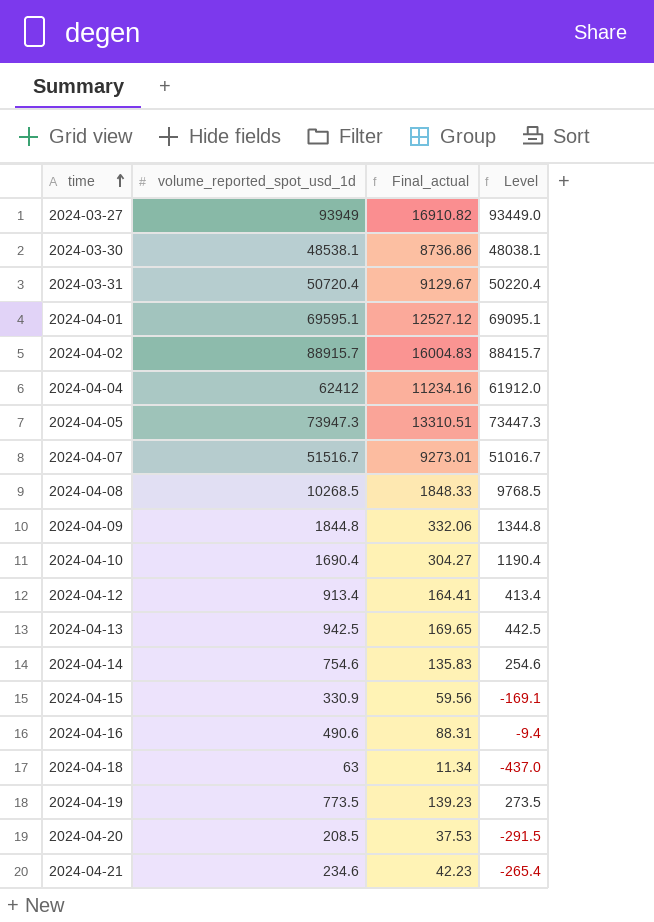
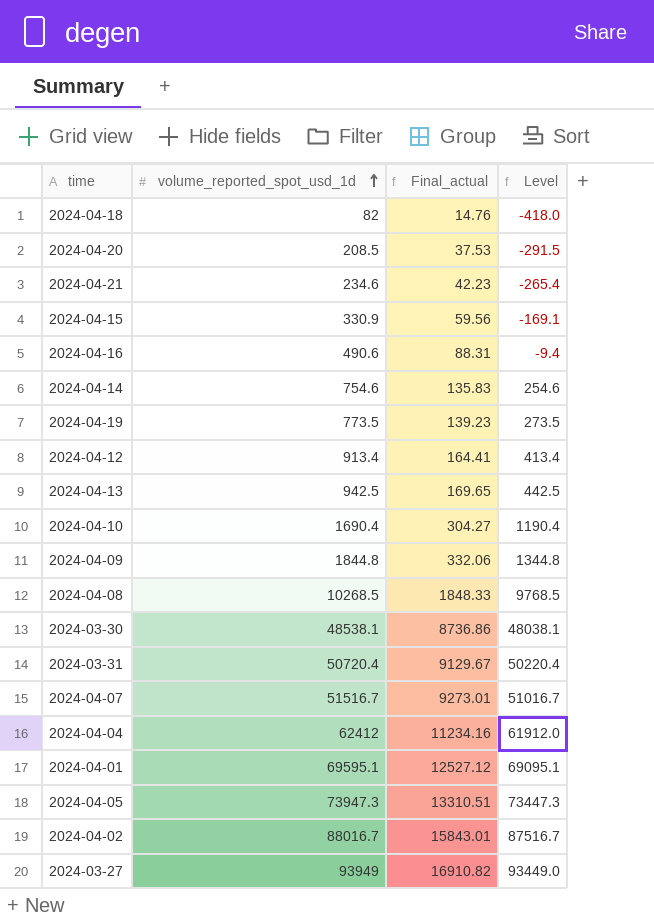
row order: time ascending -> volume_reported_spot_usd_1d ascending
2024-04-18 | volume_reported_spot_usd_1d: 63 -> 82
2024-04-18 | Final_actual: 11.34 -> 14.76
2024-04-18 | Level: -437.0 -> -418.0
2024-04-02 | volume_reported_spot_usd_1d: 88915.7 -> 88016.7
2024-04-02 | Final_actual: 16004.83 -> 15843.01
2024-04-02 | Level: 88415.7 -> 87516.7

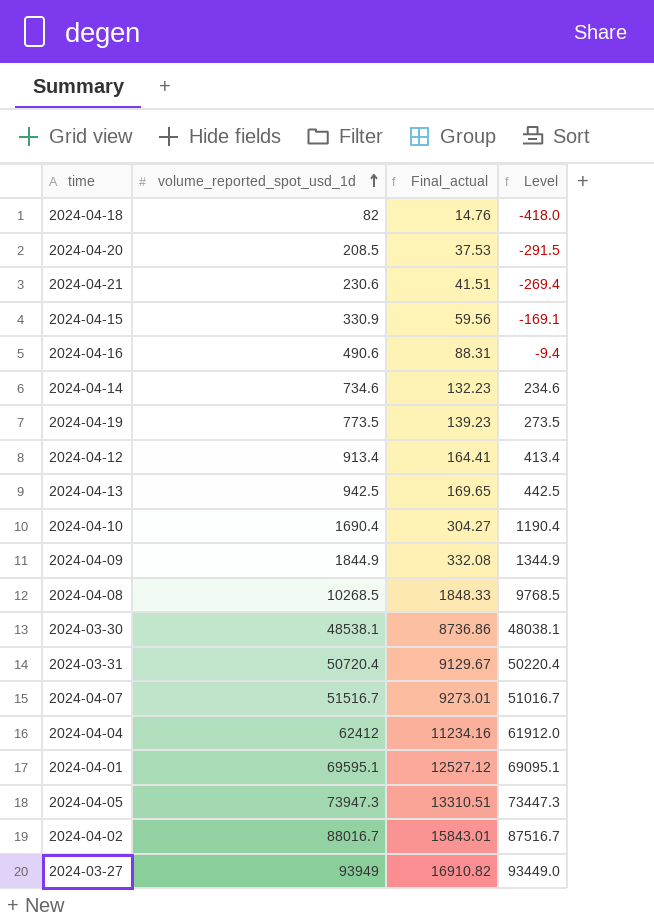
2024-04-21 | volume_reported_spot_usd_1d: 234.6 -> 230.6
2024-04-21 | Final_actual: 42.23 -> 41.51
2024-04-21 | Level: -265.4 -> -269.4
2024-04-14 | volume_reported_spot_usd_1d: 754.6 -> 734.6
2024-04-14 | Final_actual: 135.83 -> 132.23
2024-04-14 | Level: 254.6 -> 234.6
2024-04-09 | volume_reported_spot_usd_1d: 1844.8 -> 1844.9
2024-04-09 | Final_actual: 332.06 -> 332.08
2024-04-09 | Level: 1344.8 -> 1344.9

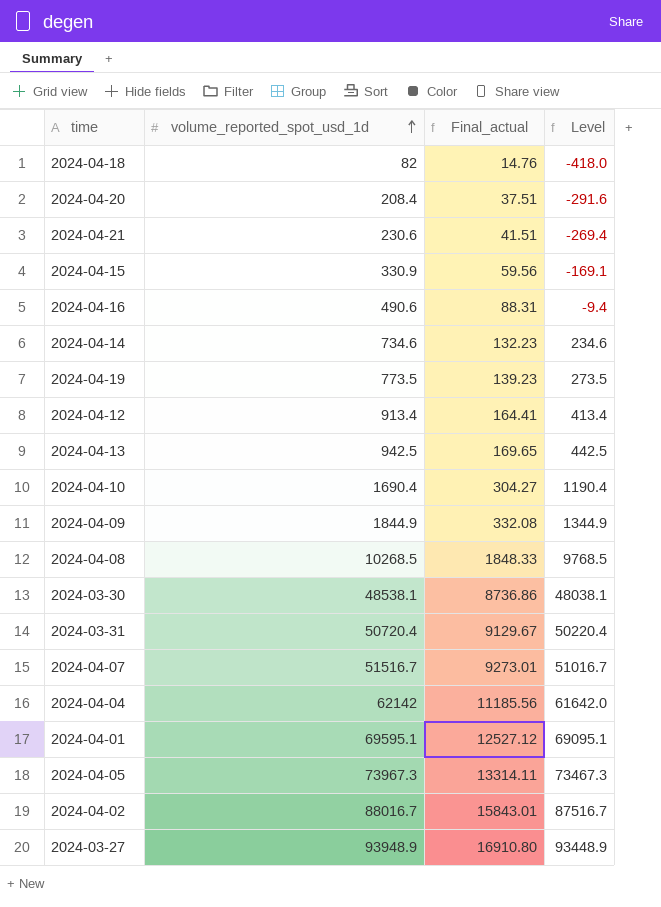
2024-04-20 | volume_reported_spot_usd_1d: 208.5 -> 208.4
2024-04-20 | Final_actual: 37.53 -> 37.51
2024-04-20 | Level: -291.5 -> -291.6
2024-04-04 | volume_reported_spot_usd_1d: 62412 -> 62142
2024-04-04 | Final_actual: 11234.16 -> 11185.56
2024-04-04 | Level: 61912.0 -> 61642.0
2024-04-05 | volume_reported_spot_usd_1d: 73947.3 -> 73967.3
2024-04-05 | Final_actual: 13310.51 -> 13314.11
2024-04-05 | Level: 73447.3 -> 73467.3
2024-03-27 | volume_reported_spot_usd_1d: 93949 -> 93948.9
2024-03-27 | Final_actual: 16910.82 -> 16910.80
2024-03-27 | Level: 93449.0 -> 93448.9

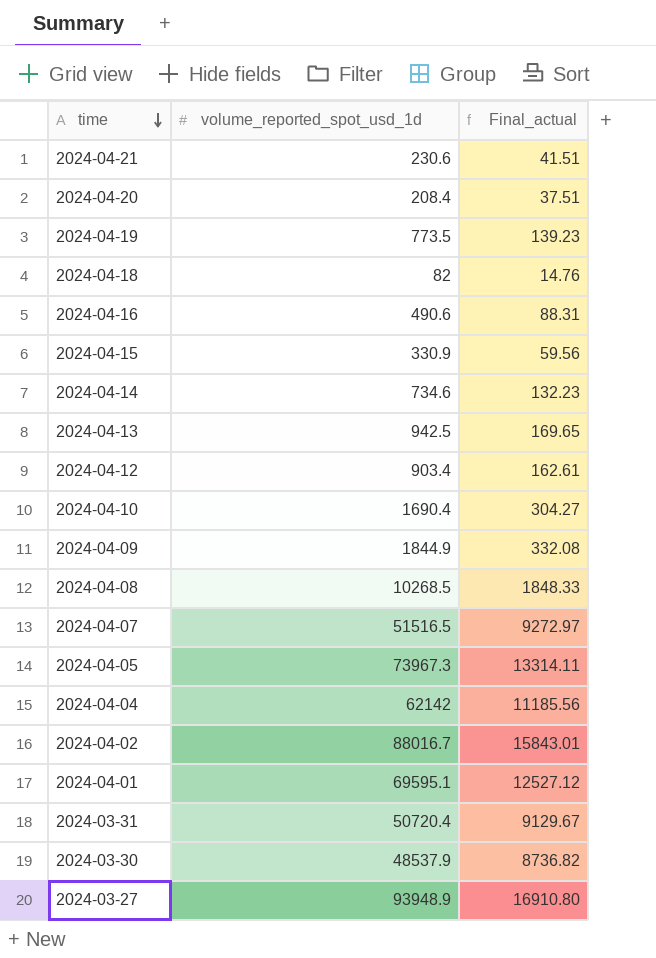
row order: volume_reported_spot_usd_1d ascending -> time descending
column Level | formula: [volume_reported_spot_usd_1d] - 500 -> none
2024-04-12 | volume_reported_spot_usd_1d: 913.4 -> 903.4
2024-04-12 | Final_actual: 164.41 -> 162.61
2024-04-07 | volume_reported_spot_usd_1d: 51516.7 -> 51516.5
2024-04-07 | Final_actual: 9273.01 -> 9272.97
2024-03-30 | volume_reported_spot_usd_1d: 48538.1 -> 48537.9
2024-03-30 | Final_actual: 8736.86 -> 8736.82

